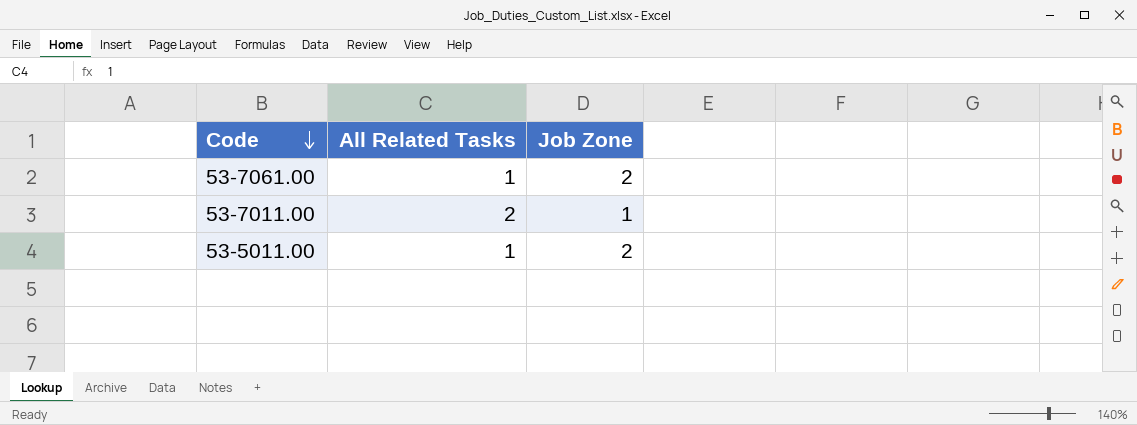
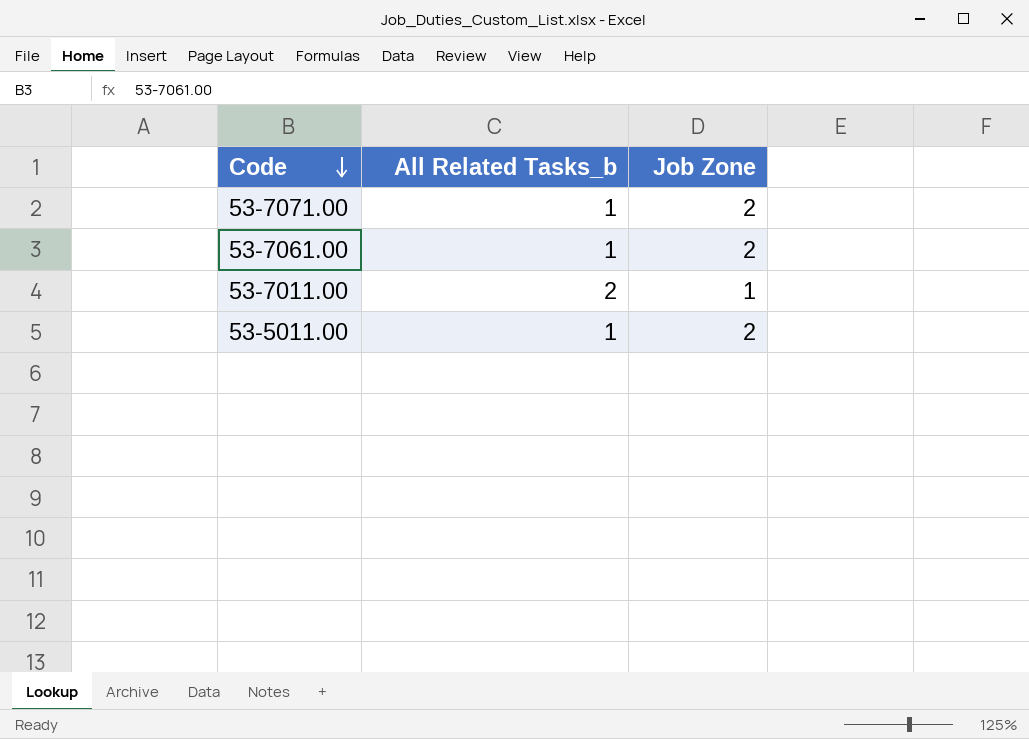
column name: All Related Tasks -> All Related Tasks_b
row 53-7071.00: none -> 1 | 2

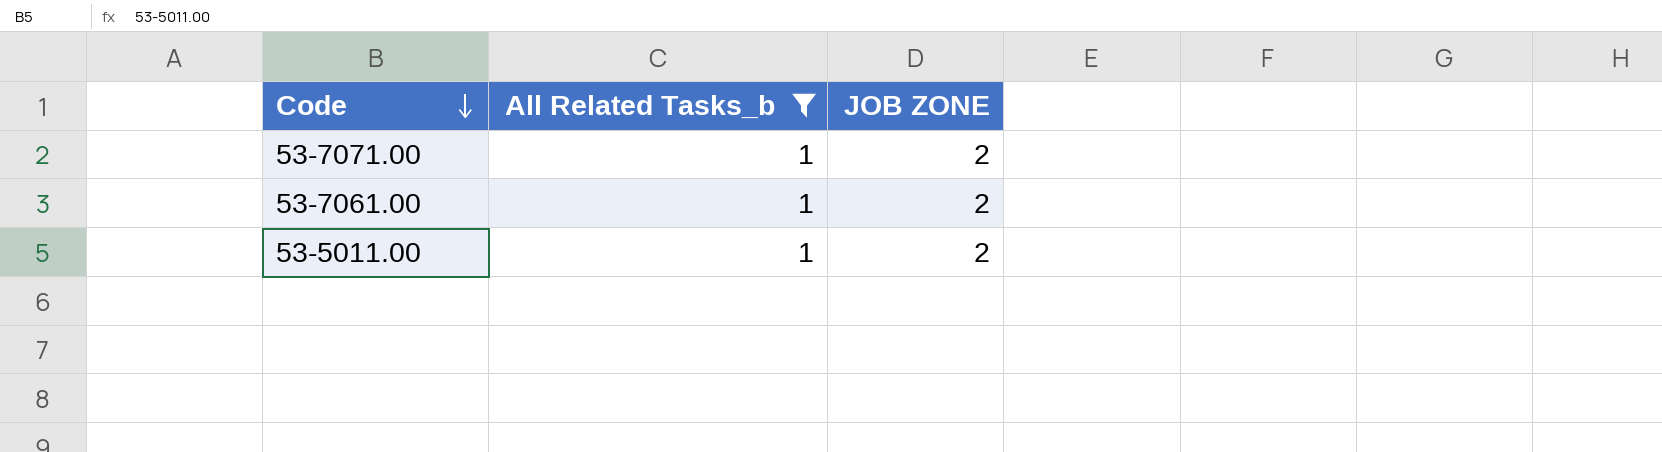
filter: none -> All Related Tasks_b = 1
column name: Job Zone -> JOB ZONE

